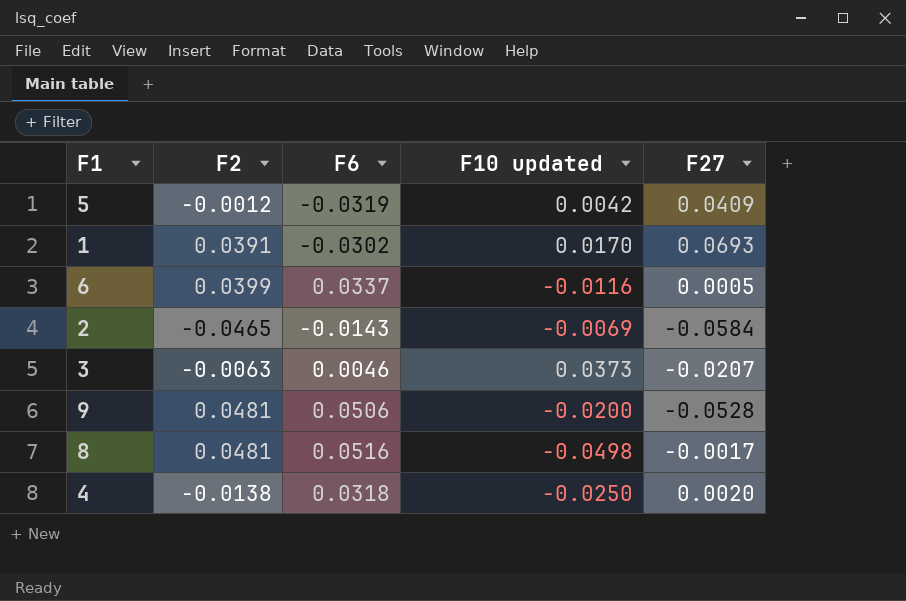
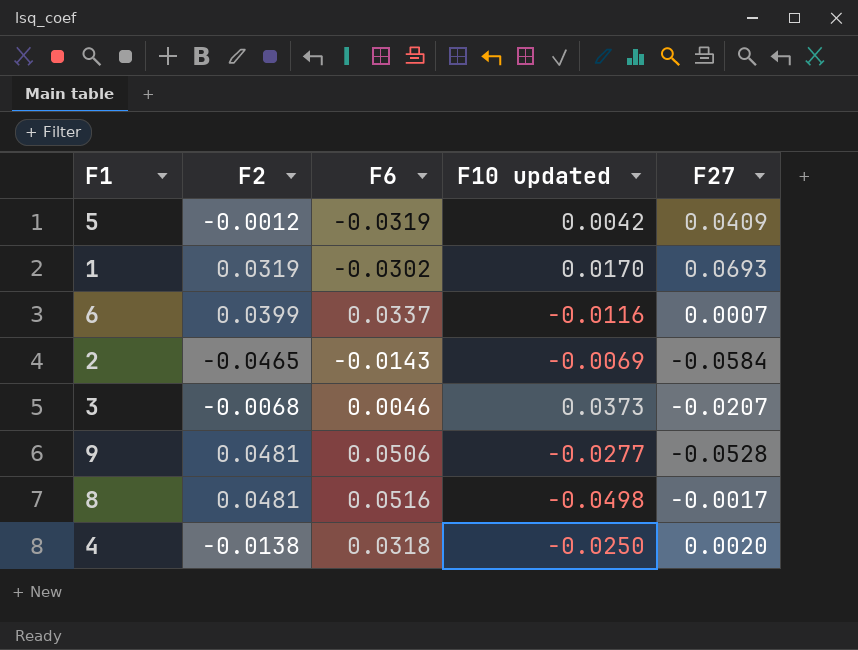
1 | F2: 0.0391 -> 0.0319
6 | F27: 0.0005 -> 0.0007
3 | F2: -0.0063 -> -0.0068
9 | F10 updated: -0.0200 -> -0.0277

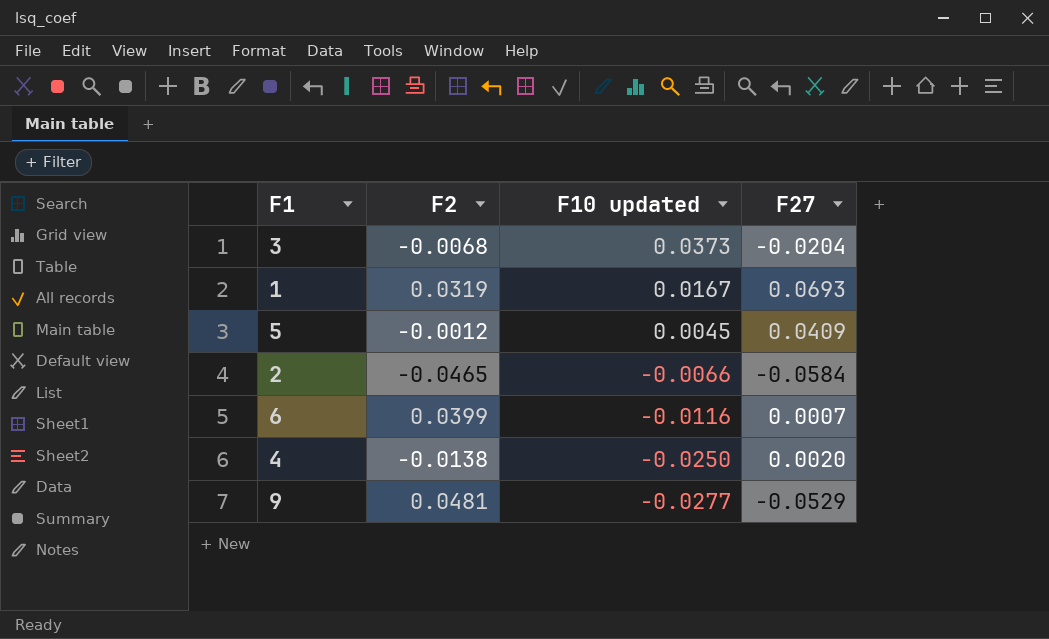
row order: none -> F10 updated descending
column F6 | position: 3 -> none
row 8: 0.0481 | 0.0516 | -0.0498 | -0.0017 -> none
3 | F27: -0.0207 -> -0.0204
1 | F10 updated: 0.0170 -> 0.0167
5 | F10 updated: 0.0042 -> 0.0045
2 | F10 updated: -0.0069 -> -0.0066
9 | F27: -0.0528 -> -0.0529

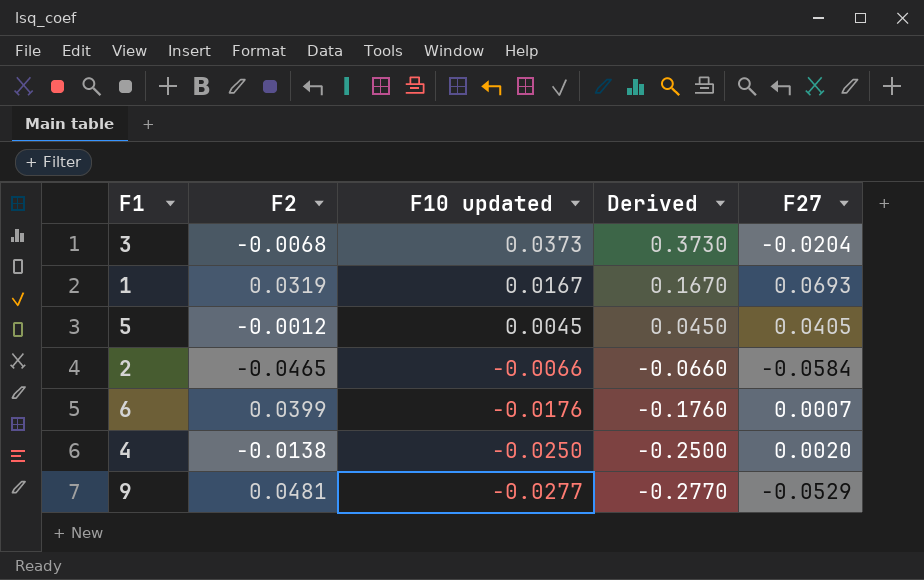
column Derived | formula: none -> [F10 updated] * 10
5 | F27: 0.0409 -> 0.0405
6 | F10 updated: -0.0116 -> -0.0176

